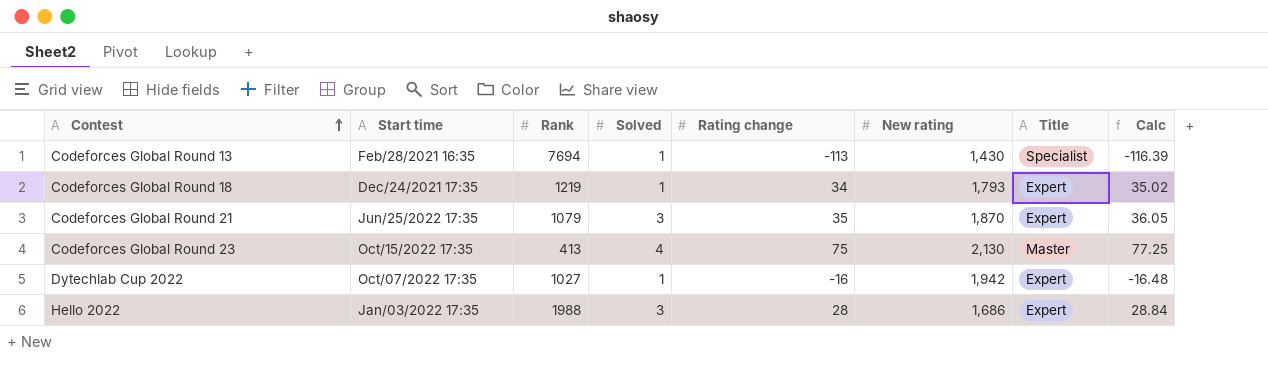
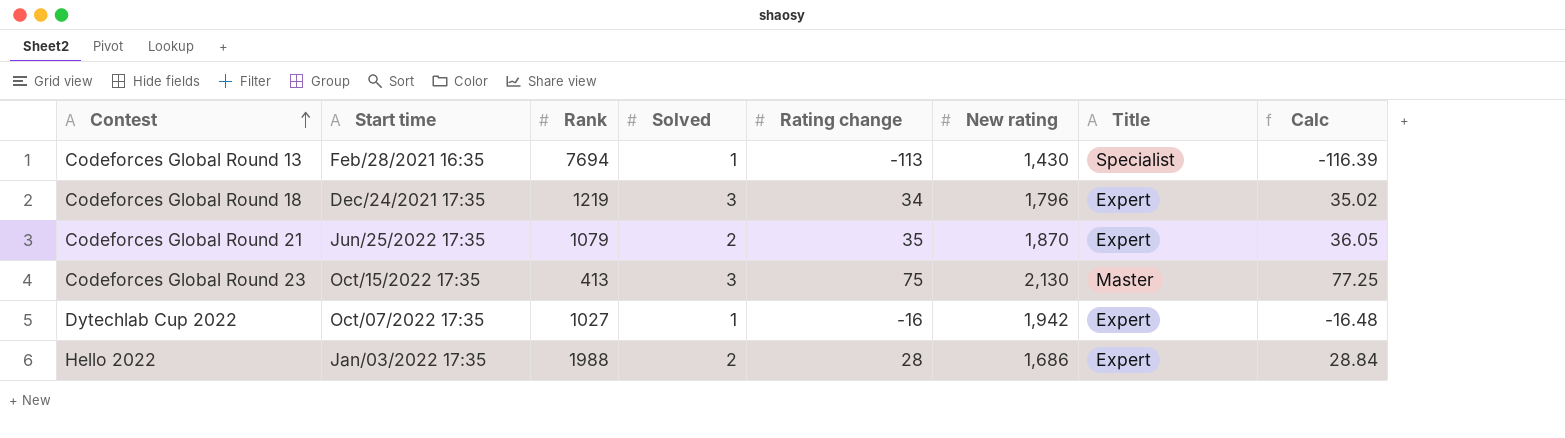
Codeforces Global Round 18 | Solved: 1 -> 3
Codeforces Global Round 18 | New rating: 1,793 -> 1,796
Codeforces Global Round 21 | Solved: 3 -> 2
Codeforces Global Round 23 | Solved: 4 -> 3
Hello 2022 | Solved: 3 -> 2

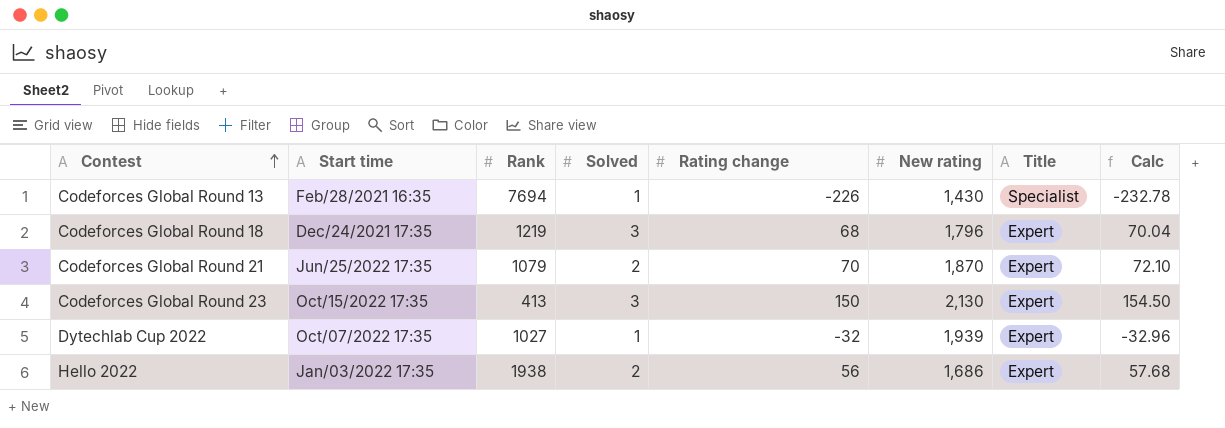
Codeforces Global Round 13 | Rating change: -113 -> -226
Codeforces Global Round 13 | Calc: -116.39 -> -232.78
Codeforces Global Round 18 | Rating change: 34 -> 68
Codeforces Global Round 18 | Calc: 35.02 -> 70.04
Codeforces Global Round 21 | Rating change: 35 -> 70
Codeforces Global Round 21 | Calc: 36.05 -> 72.10
Codeforces Global Round 23 | Rating change: 75 -> 150
Codeforces Global Round 23 | Title: Master -> Expert
Codeforces Global Round 23 | Calc: 77.25 -> 154.50
Dytechlab Cup 2022 | Rating change: -16 -> -32
Dytechlab Cup 2022 | New rating: 1,942 -> 1,939
Dytechlab Cup 2022 | Calc: -16.48 -> -32.96
Hello 2022 | Rank: 1988 -> 1938
Hello 2022 | Rating change: 28 -> 56
Hello 2022 | Calc: 28.84 -> 57.68

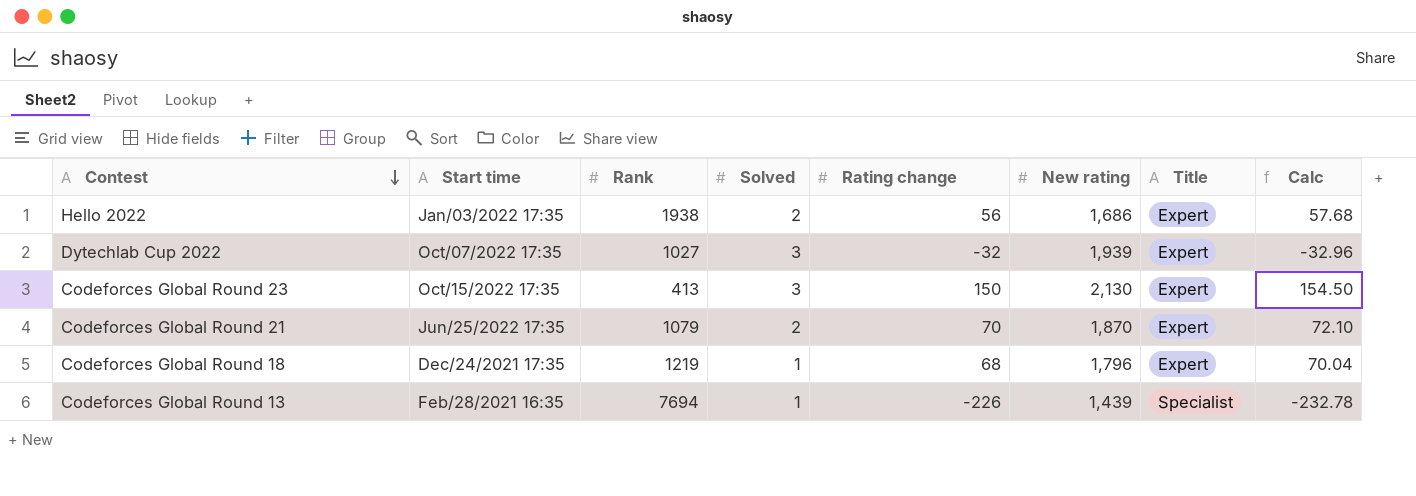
row order: Contest ascending -> Contest descending
Dytechlab Cup 2022 | Solved: 1 -> 3
Codeforces Global Round 18 | Solved: 3 -> 1
Codeforces Global Round 13 | New rating: 1,430 -> 1,439

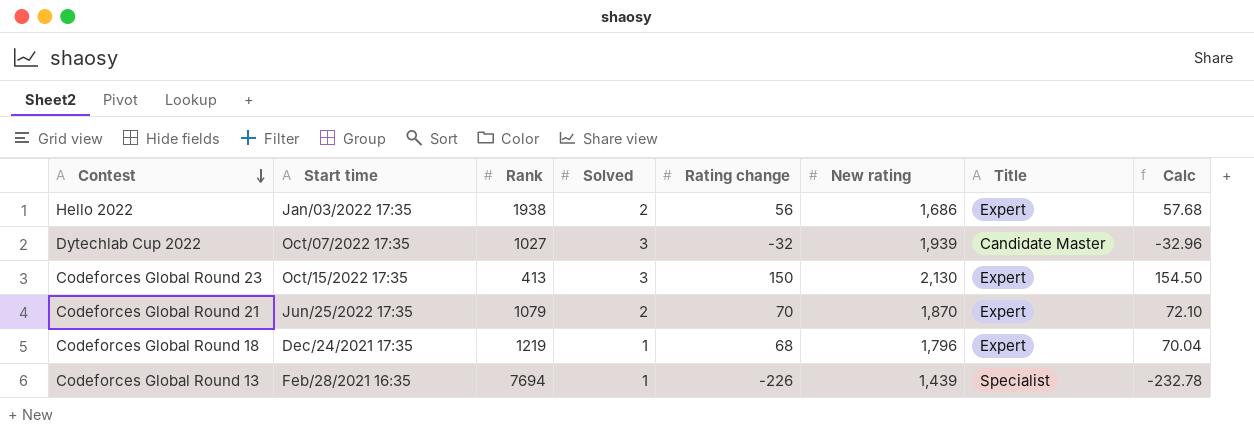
Dytechlab Cup 2022 | Title: Expert -> Candidate Master

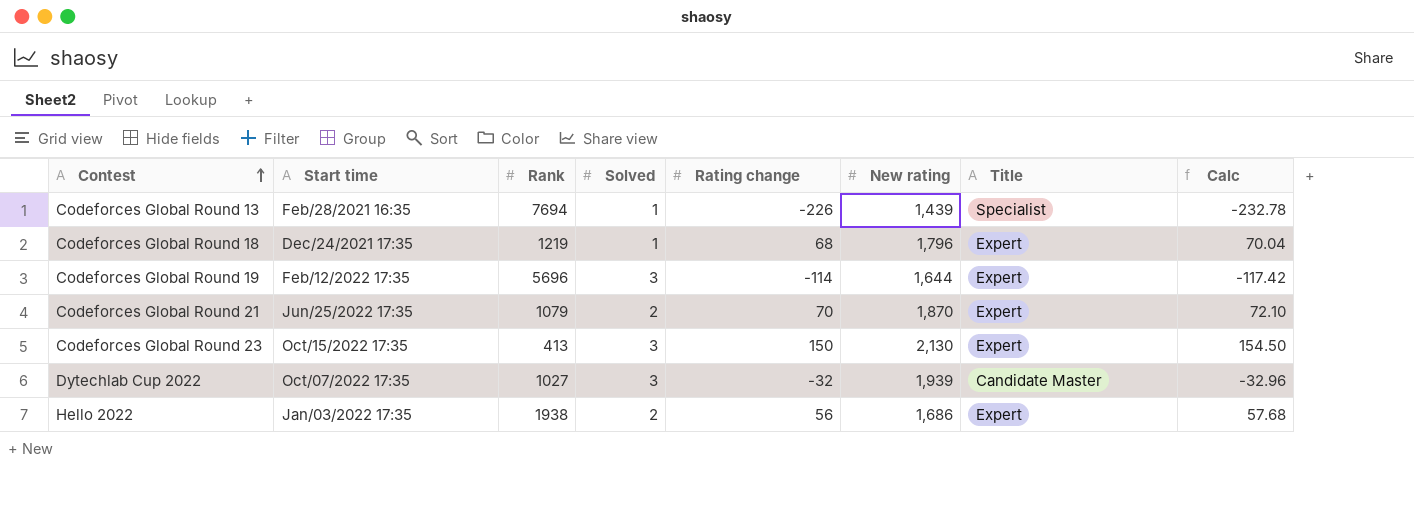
row order: Contest descending -> Contest ascending
row Codeforces Global Round 19: none -> Feb/12/2022 17:35 | 5696 | 3 | -114 | 1,644 | Expert | -117.42

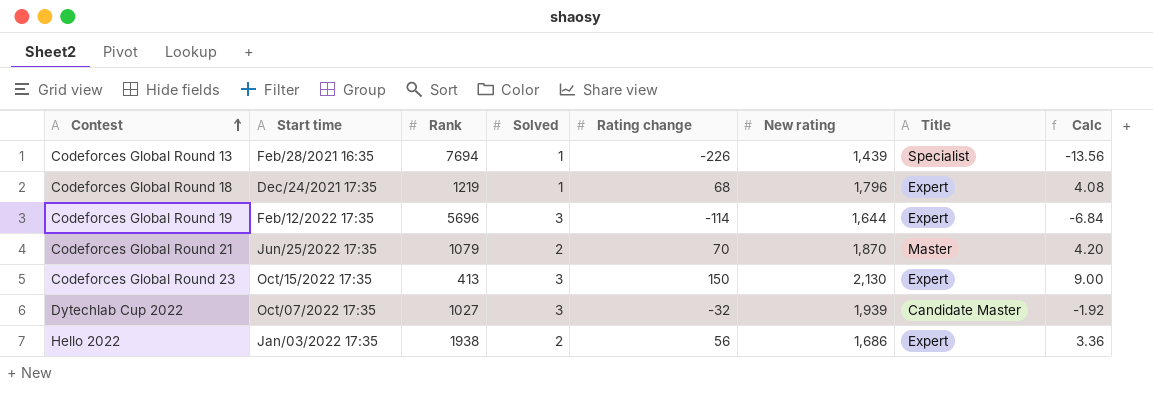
column Calc | formula: [Rating change] * 1.03 -> [Rating change] * 0.06
Codeforces Global Round 21 | Title: Expert -> Master

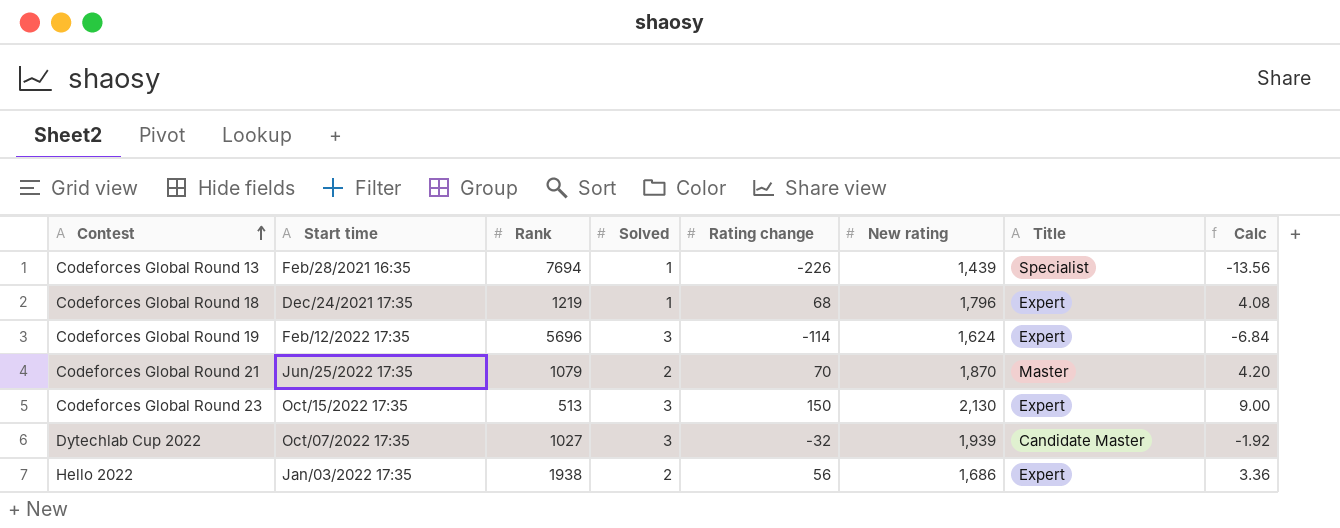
Codeforces Global Round 19 | New rating: 1,644 -> 1,624
Codeforces Global Round 23 | Rank: 413 -> 513

